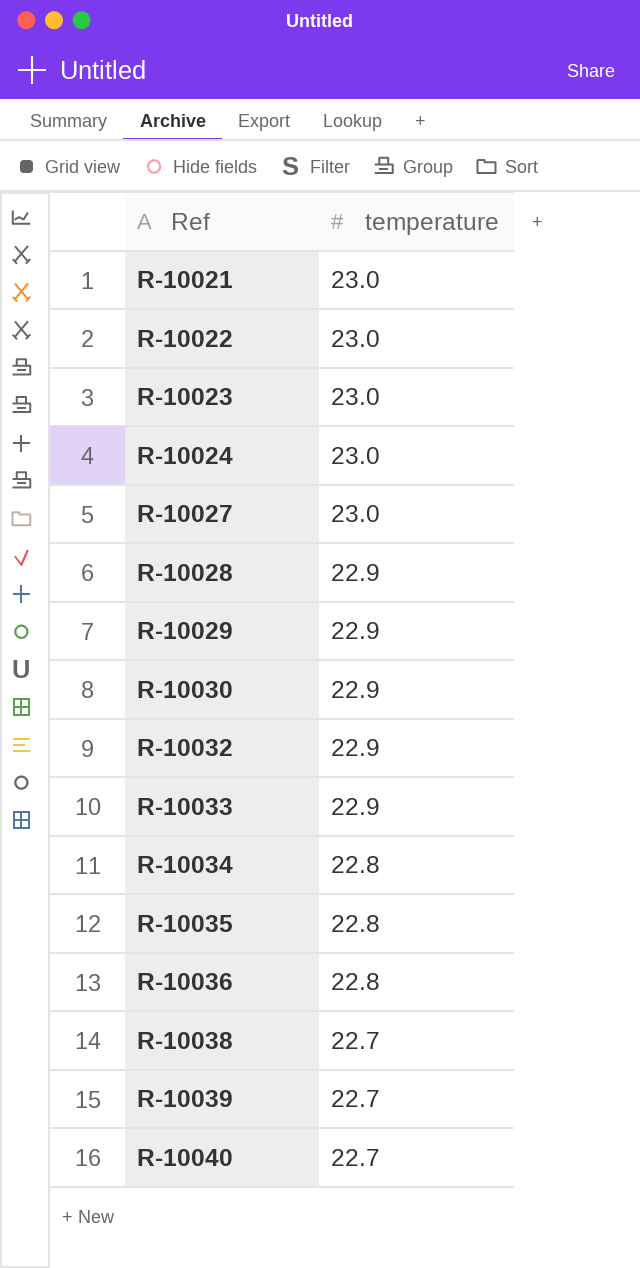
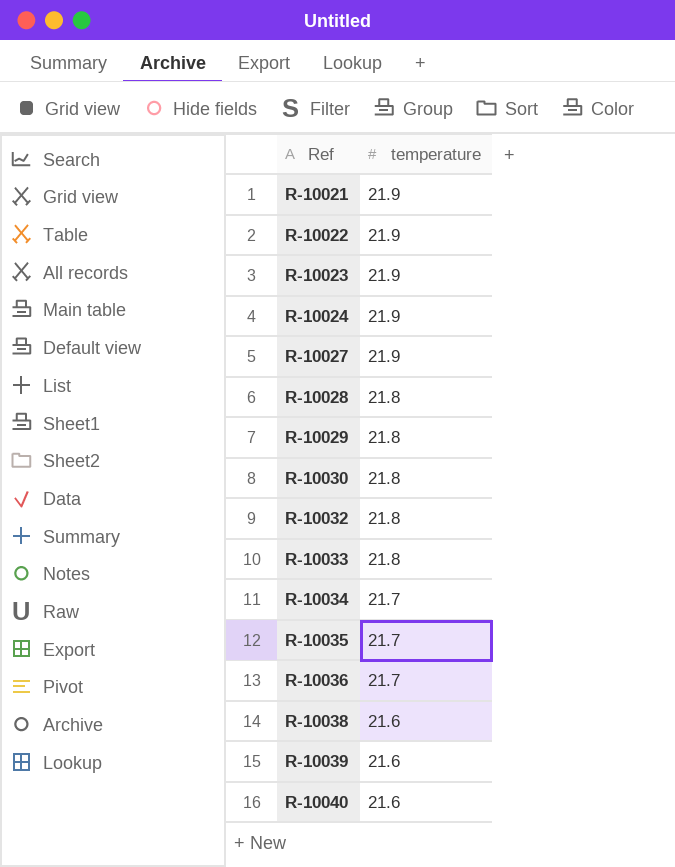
R-10021 | temperature: 23.0 -> 21.9
R-10022 | temperature: 23.0 -> 21.9
R-10023 | temperature: 23.0 -> 21.9
R-10024 | temperature: 23.0 -> 21.9
R-10027 | temperature: 23.0 -> 21.9
R-10028 | temperature: 22.9 -> 21.8
R-10029 | temperature: 22.9 -> 21.8
R-10030 | temperature: 22.9 -> 21.8
R-10032 | temperature: 22.9 -> 21.8
R-10033 | temperature: 22.9 -> 21.8
R-10034 | temperature: 22.8 -> 21.7
R-10035 | temperature: 22.8 -> 21.7
R-10036 | temperature: 22.8 -> 21.7
R-10038 | temperature: 22.7 -> 21.6
R-10039 | temperature: 22.7 -> 21.6
R-10040 | temperature: 22.7 -> 21.6

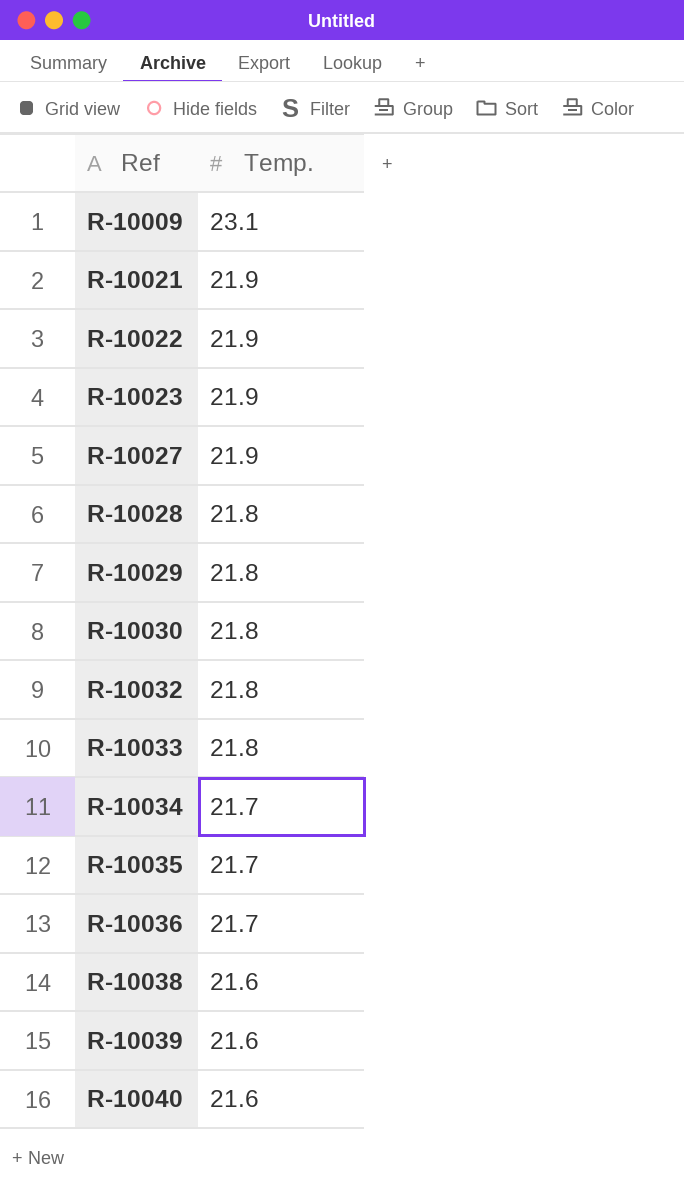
column name: temperature -> Temp.
row R-10024: 21.9 -> none
row R-10009: none -> 23.1

